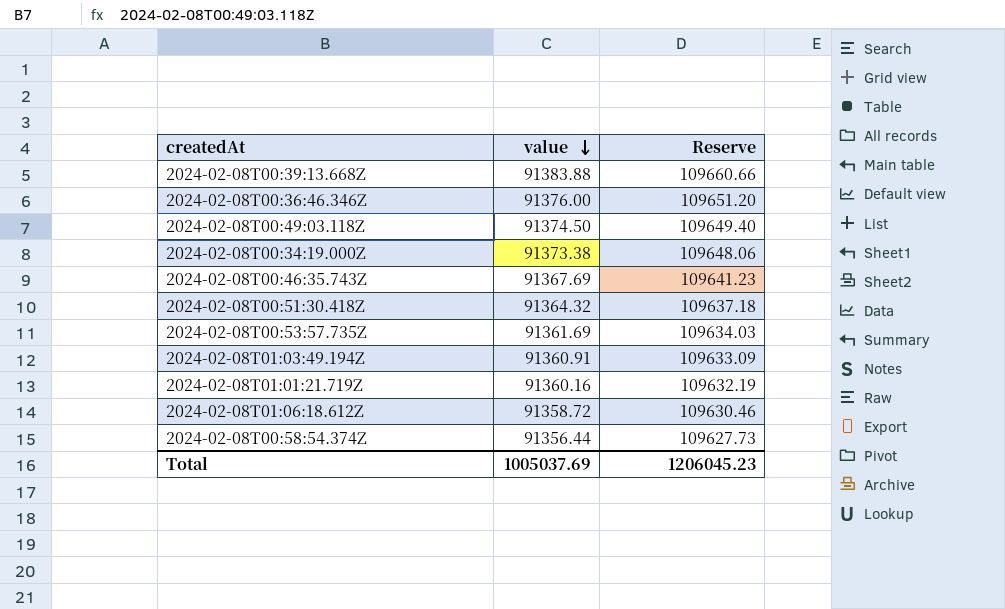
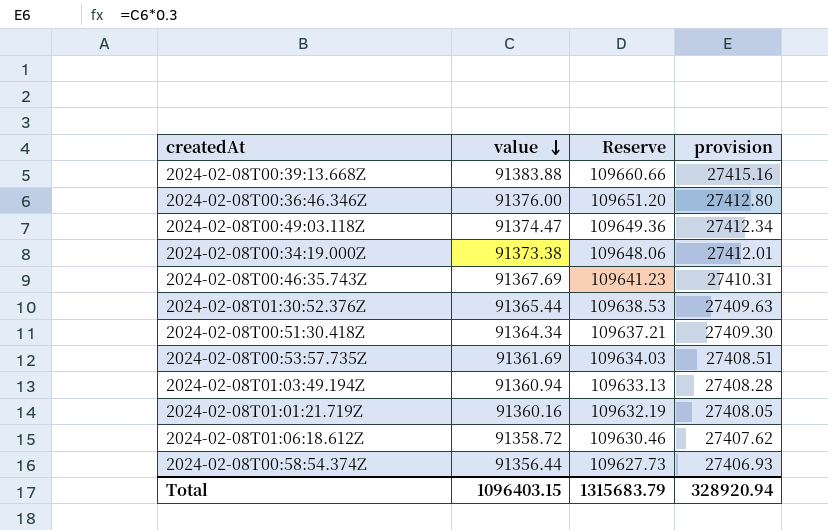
column provision | formula: none -> [value] * 0.3
2024-02-08T00:49:03.118Z | value: 91374.50 -> 91374.47
2024-02-08T00:49:03.118Z | Reserve: 109649.40 -> 109649.36
row 2024-02-08T01:30:52.376Z: none -> 91365.44 | 109638.53 | 27409.63
2024-02-08T00:51:30.418Z | value: 91364.32 -> 91364.34
2024-02-08T00:51:30.418Z | Reserve: 109637.18 -> 109637.21
2024-02-08T01:03:49.194Z | value: 91360.91 -> 91360.94
2024-02-08T01:03:49.194Z | Reserve: 109633.09 -> 109633.13
Total | value: 1005037.69 -> 1096403.15
Total | Reserve: 1206045.23 -> 1315683.79

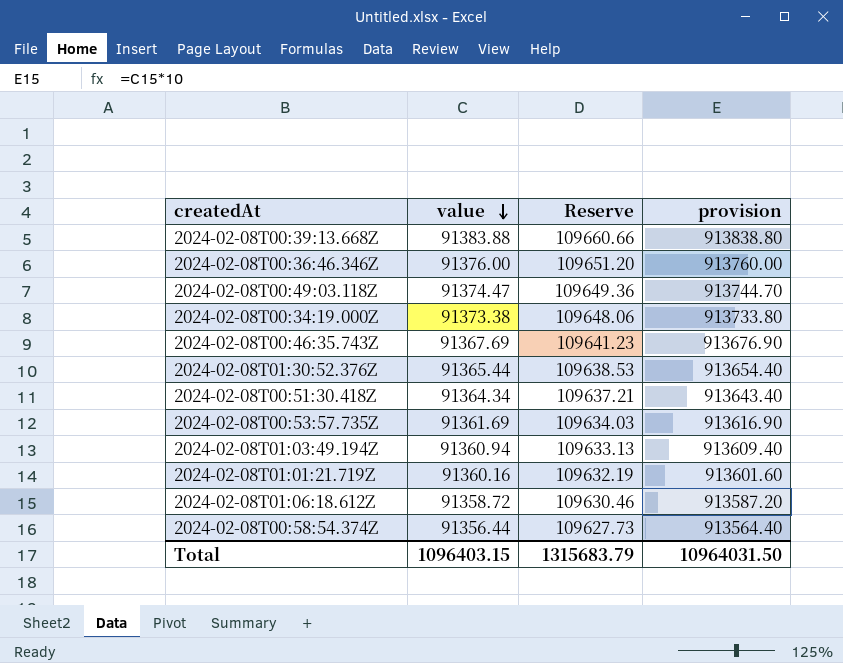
column provision | formula: [value] * 0.3 -> [value] * 10
Total | provision: 328920.94 -> 10964031.50

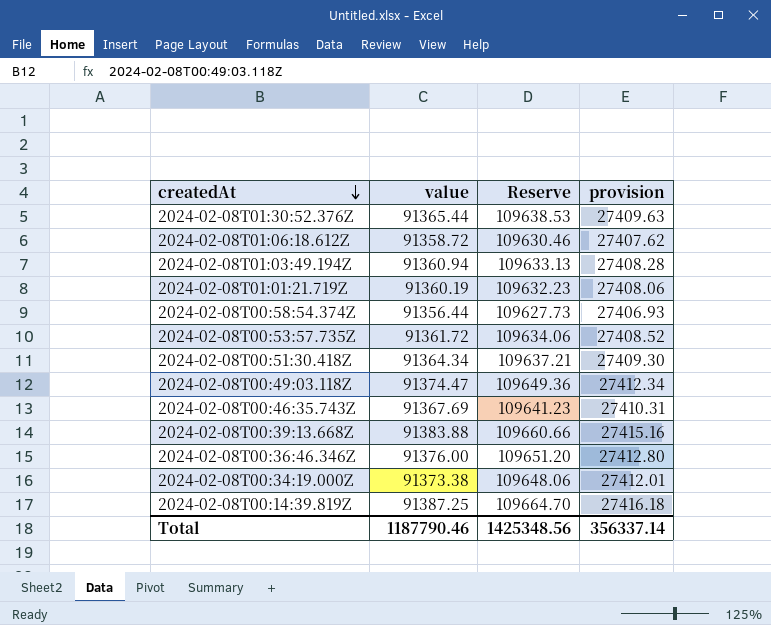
row order: value descending -> createdAt descending
column provision | formula: [value] * 10 -> [value] * 0.3
2024-02-08T01:01:21.719Z | value: 91360.16 -> 91360.19
2024-02-08T01:01:21.719Z | Reserve: 109632.19 -> 109632.23
2024-02-08T00:53:57.735Z | value: 91361.69 -> 91361.72
2024-02-08T00:53:57.735Z | Reserve: 109634.03 -> 109634.06
row 2024-02-08T00:14:39.819Z: none -> 91387.25 | 109664.70 | 27416.18
Total | value: 1096403.15 -> 1187790.46
Total | Reserve: 1315683.79 -> 1425348.56
Total | provision: 10964031.50 -> 356337.14

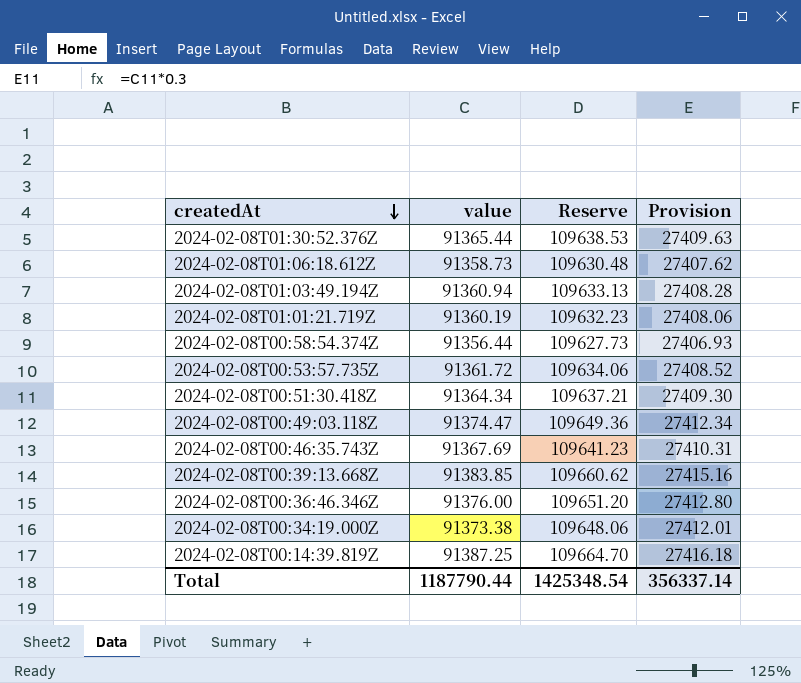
column name: provision -> Provision
2024-02-08T01:06:18.612Z | value: 91358.72 -> 91358.73
2024-02-08T01:06:18.612Z | Reserve: 109630.46 -> 109630.48
2024-02-08T00:39:13.668Z | value: 91383.88 -> 91383.85
2024-02-08T00:39:13.668Z | Reserve: 109660.66 -> 109660.62
Total | value: 1187790.46 -> 1187790.44
Total | Reserve: 1425348.56 -> 1425348.54

